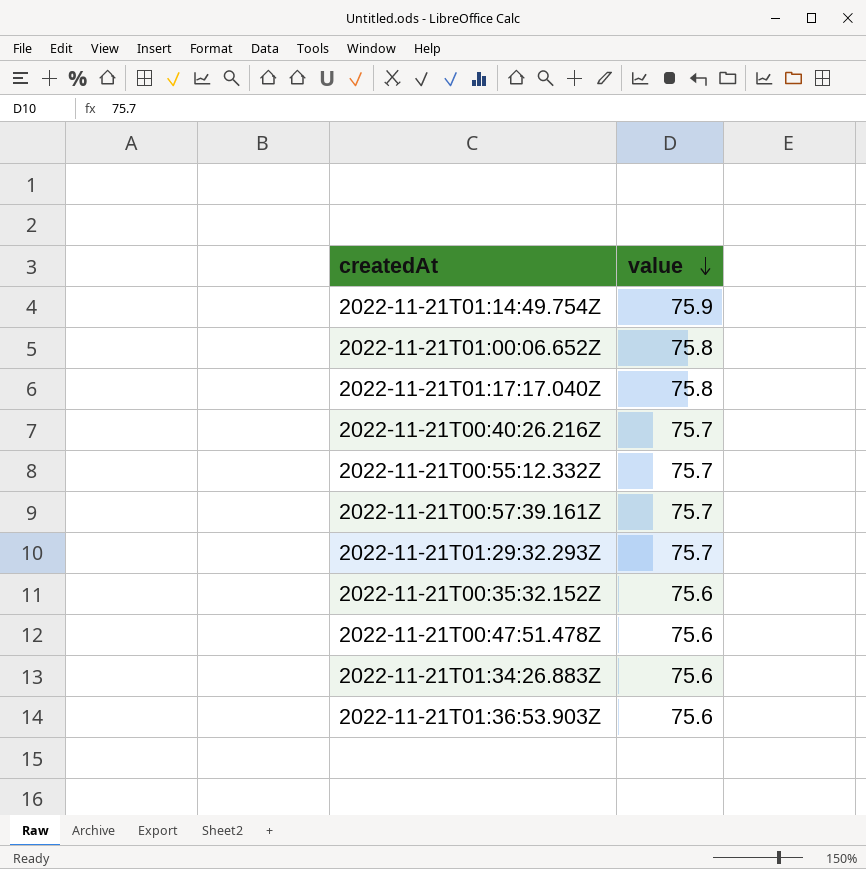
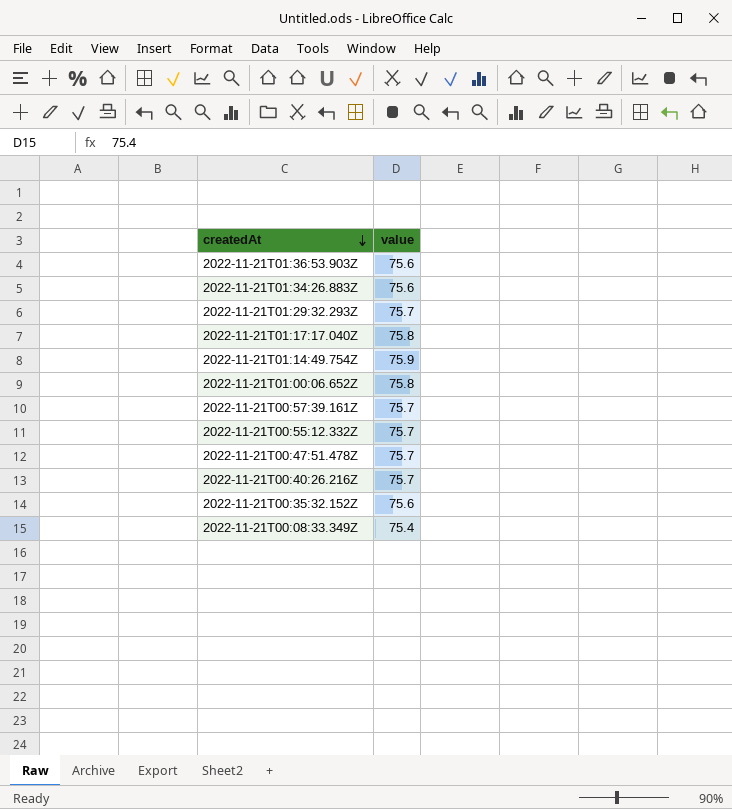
row order: value descending -> createdAt descending
2022-11-21T00:47:51.478Z | value: 75.6 -> 75.7
row 2022-11-21T00:08:33.349Z: none -> 75.4

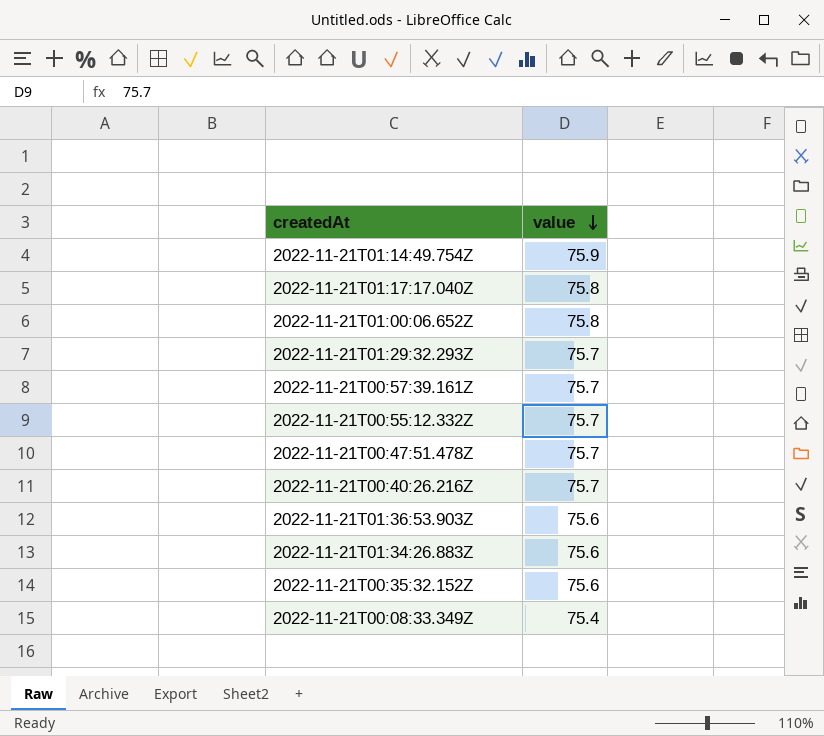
row order: createdAt descending -> value descending

